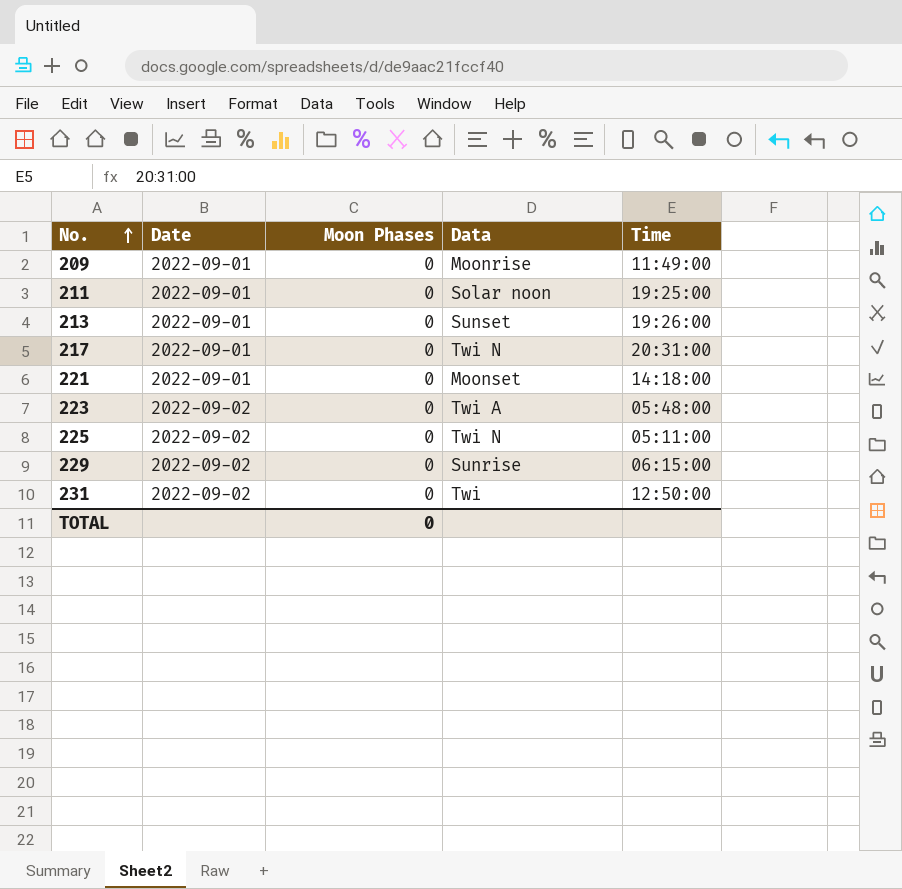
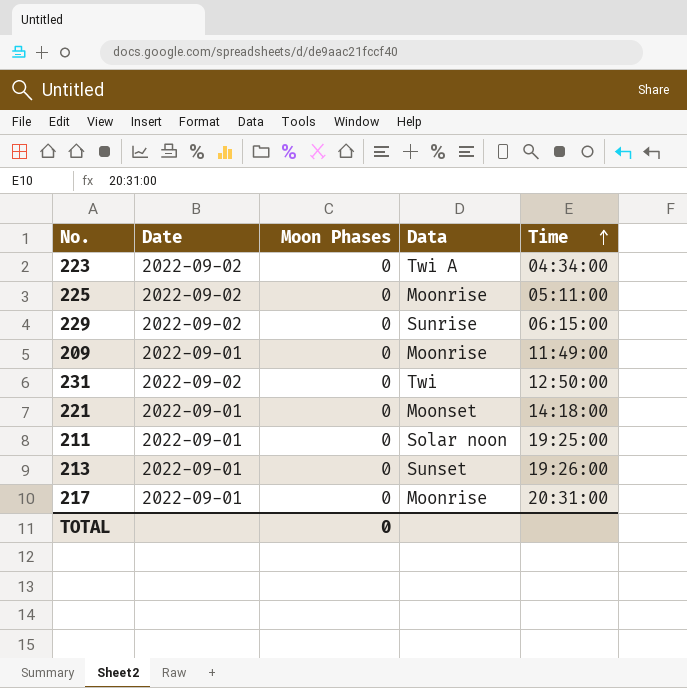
row order: No. ascending -> Time ascending
223 | Time: 05:48:00 -> 04:34:00
225 | Data: Twi N -> Moonrise
217 | Data: Twi N -> Moonrise

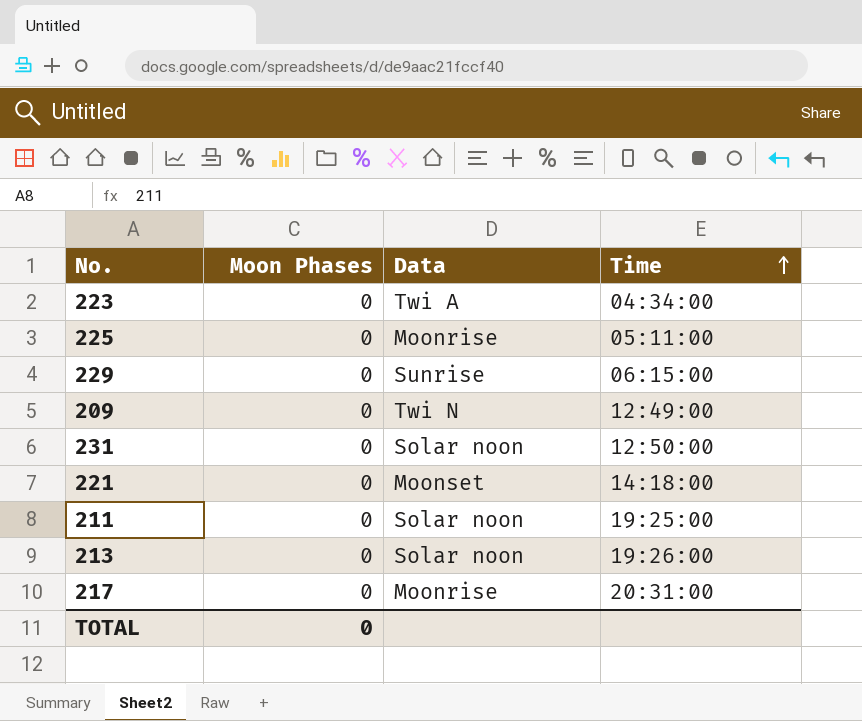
column Date | position: 2 -> none
209 | Data: Moonrise -> Twi N
209 | Time: 11:49:00 -> 12:49:00
231 | Data: Twi -> Solar noon
213 | Data: Sunset -> Solar noon

